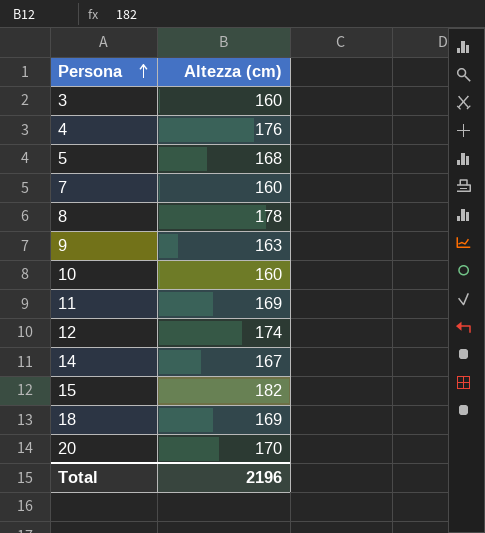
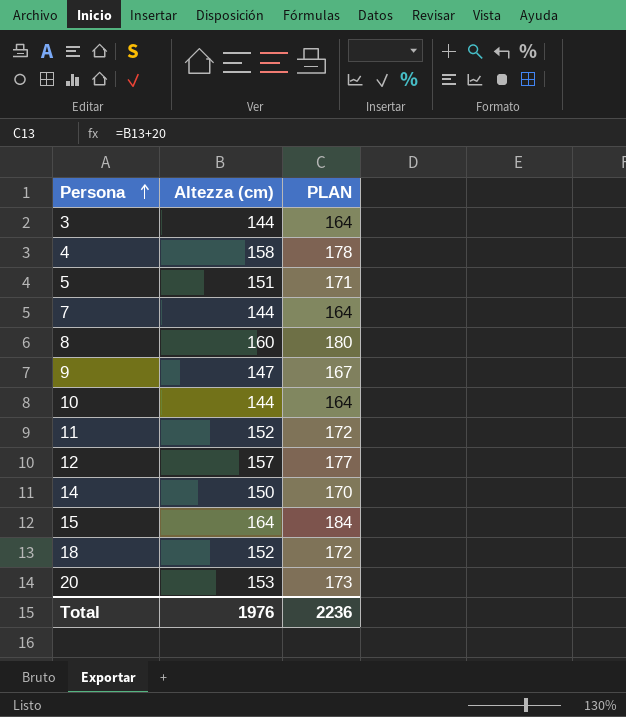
column PLAN | formula: none -> [Altezza (cm)] + 20
3 | Altezza (cm): 160 -> 144
4 | Altezza (cm): 176 -> 158
5 | Altezza (cm): 168 -> 151
7 | Altezza (cm): 160 -> 144
8 | Altezza (cm): 178 -> 160
9 | Altezza (cm): 163 -> 147
10 | Altezza (cm): 160 -> 144
11 | Altezza (cm): 169 -> 152
12 | Altezza (cm): 174 -> 157
14 | Altezza (cm): 167 -> 150
15 | Altezza (cm): 182 -> 164
18 | Altezza (cm): 169 -> 152
20 | Altezza (cm): 170 -> 153
Total | Altezza (cm): 2196 -> 1976

